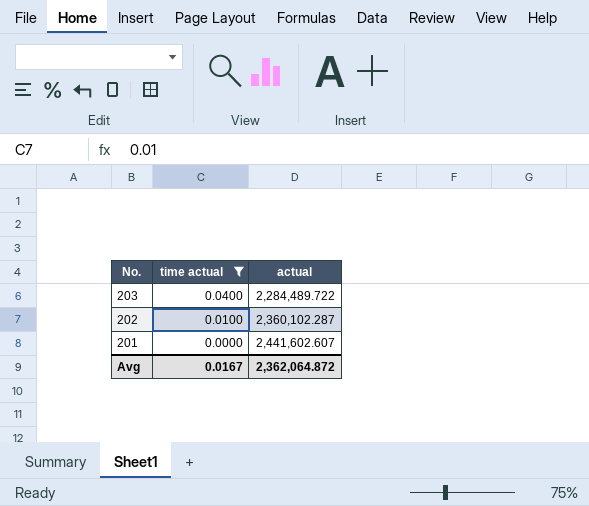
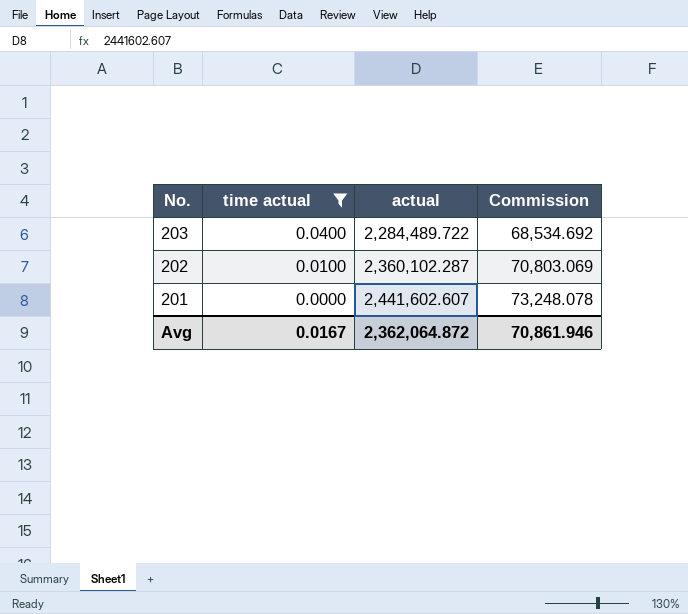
column Commission | formula: none -> [actual] * 0.03

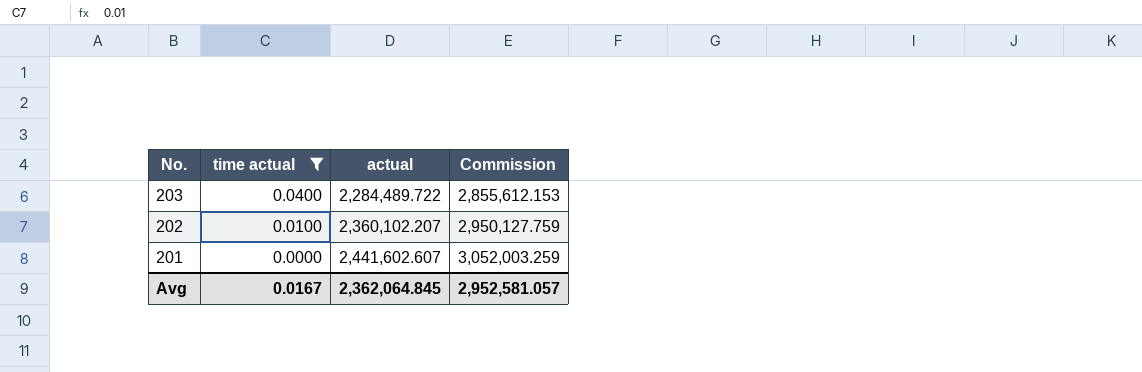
column Commission | formula: [actual] * 0.03 -> [actual] * 1.25
202 | actual: 2,360,102.287 -> 2,360,102.207
Avg | actual: 2,362,064.872 -> 2,362,064.845
Avg | Commission: 70,861.946 -> 2,952,581.057

